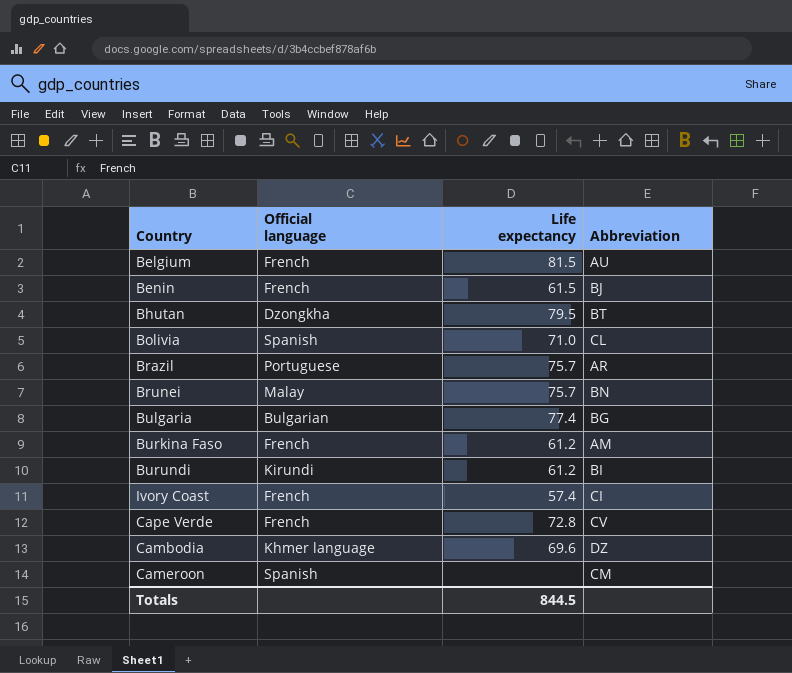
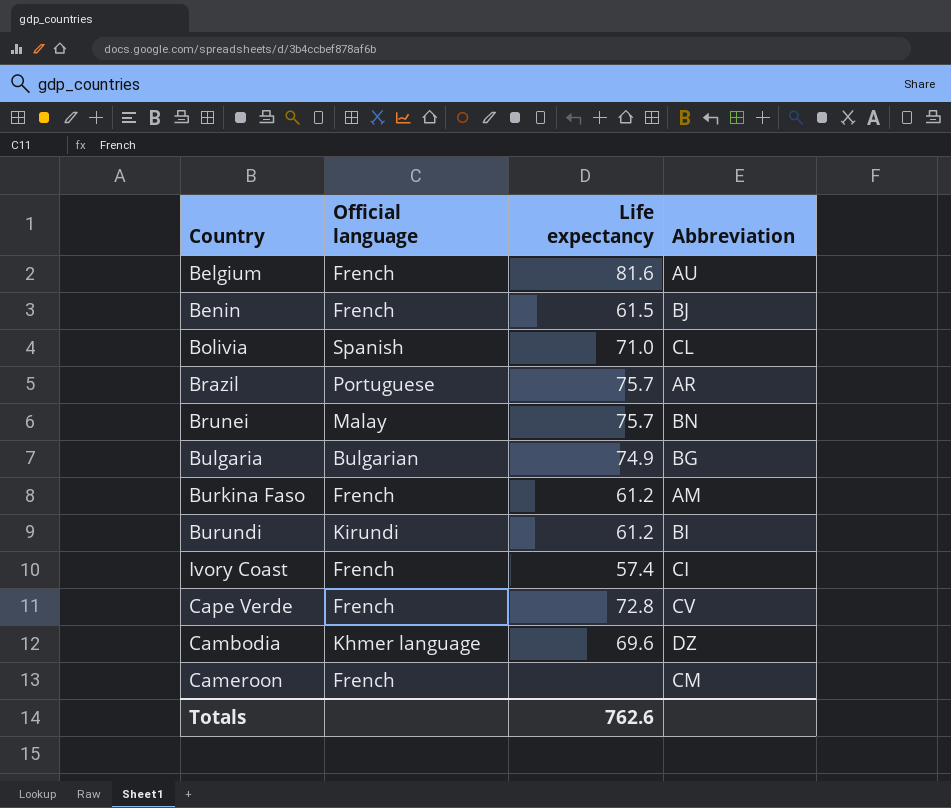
row Bhutan: Dzongkha | 79.5 | BT -> none
Belgium | Life expectancy: 81.5 -> 81.6
Bulgaria | Life expectancy: 77.4 -> 74.9
Cameroon | Official language: Spanish -> French
Totals | Life expectancy: 844.5 -> 762.6

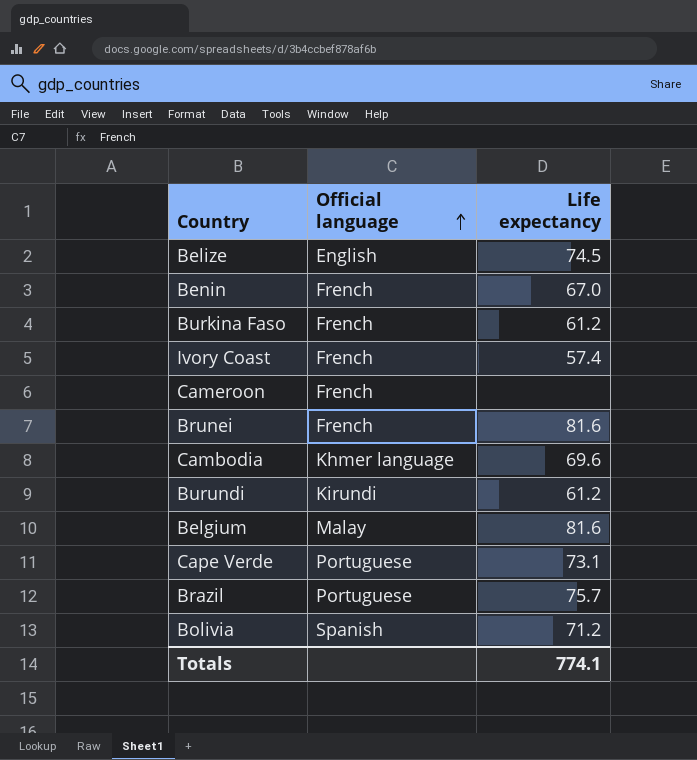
row order: none -> Official language ascending
column Abbreviation | position: 4 -> none
row Bulgaria: Bulgarian | 74.9 | BG -> none
row Belize: none -> English | 74.5
Benin | Life expectancy: 61.5 -> 67.0
Brunei | Official language: Malay -> French
Brunei | Life expectancy: 75.7 -> 81.6
Belgium | Official language: French -> Malay
Cape Verde | Official language: French -> Portuguese
Cape Verde | Life expectancy: 72.8 -> 73.1
Bolivia | Life expectancy: 71.0 -> 71.2
Totals | Life expectancy: 762.6 -> 774.1

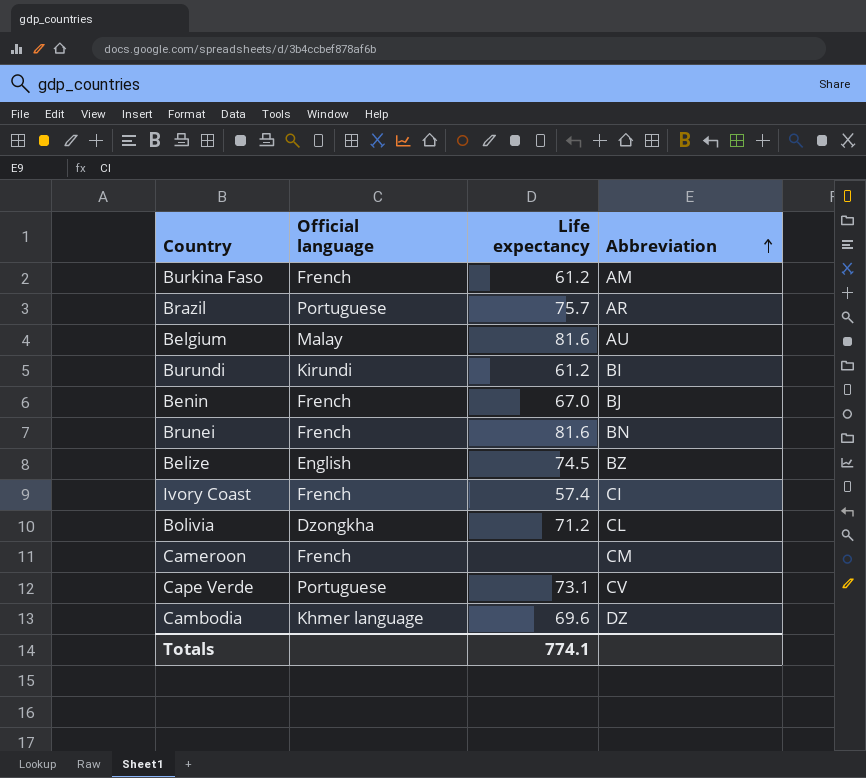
row order: Official language ascending -> Abbreviation ascending
column Abbreviation | position: none -> 4
Bolivia | Official language: Spanish -> Dzongkha

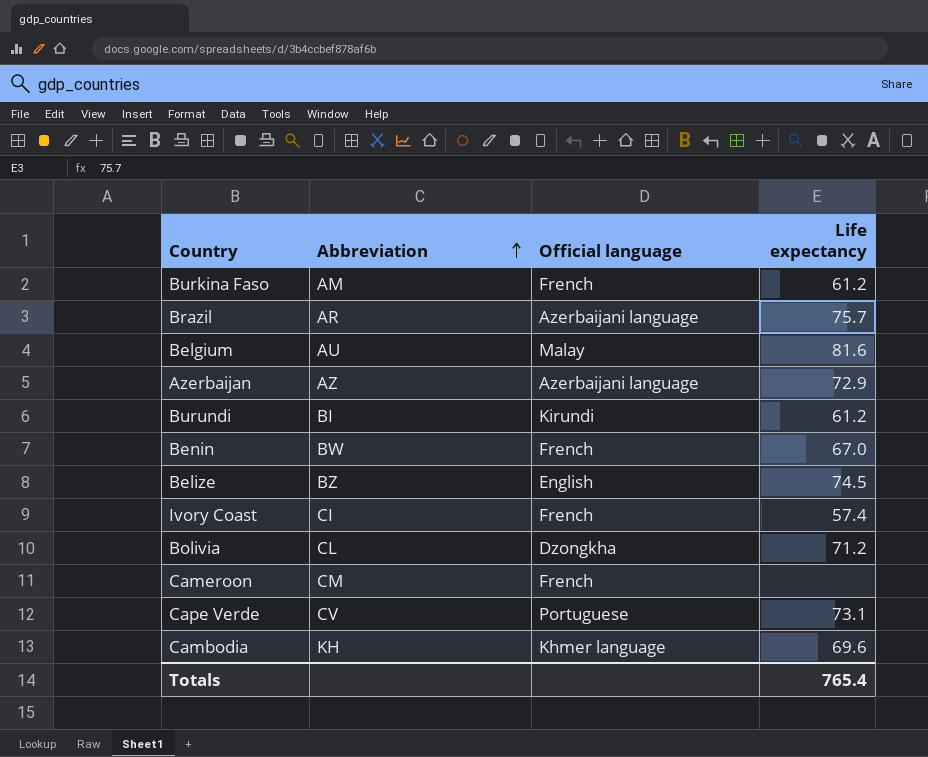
column Abbreviation | position: 4 -> 2
row Brunei: French | 81.6 | BN -> none
Brazil | Official language: Portuguese -> Azerbaijani language
row Azerbaijan: none -> AZ | Azerbaijani language | 72.9
Benin | Abbreviation: BJ -> BW
Cambodia | Abbreviation: DZ -> KH
Totals | Life expectancy: 774.1 -> 765.4

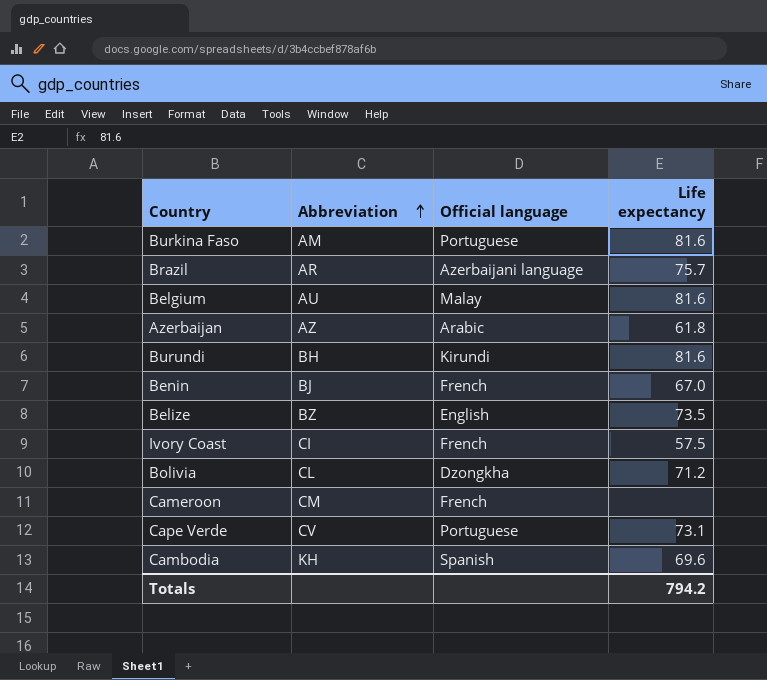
Burkina Faso | Official language: French -> Portuguese
Burkina Faso | Life expectancy: 61.2 -> 81.6
Azerbaijan | Official language: Azerbaijani language -> Arabic
Azerbaijan | Life expectancy: 72.9 -> 61.8
Burundi | Abbreviation: BI -> BH
Burundi | Life expectancy: 61.2 -> 81.6
Benin | Abbreviation: BW -> BJ
Belize | Life expectancy: 74.5 -> 73.5
Ivory Coast | Life expectancy: 57.4 -> 57.5
Cambodia | Official language: Khmer language -> Spanish
Totals | Life expectancy: 765.4 -> 794.2

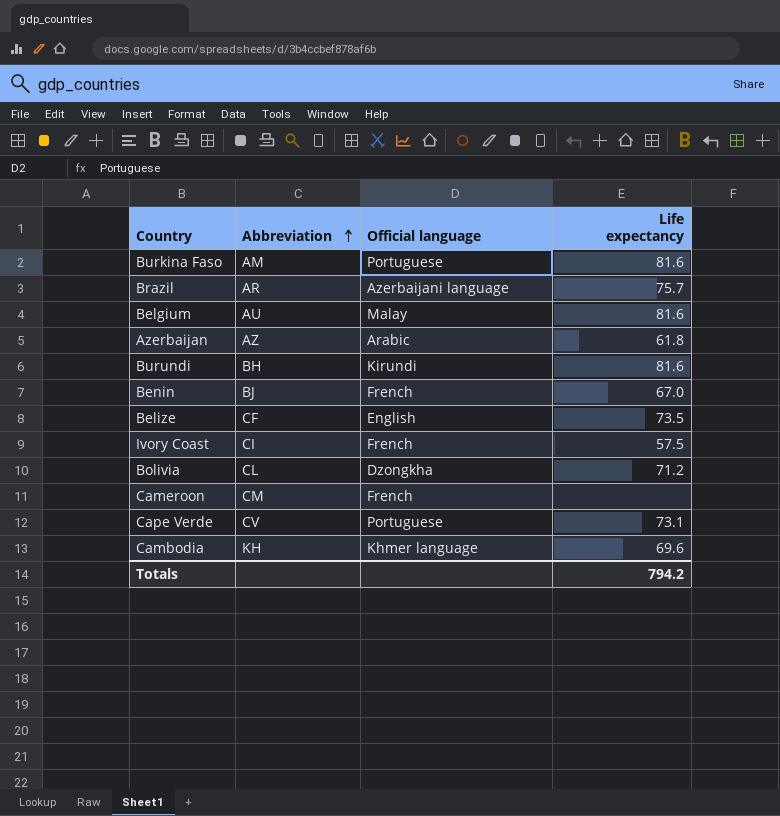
Belize | Abbreviation: BZ -> CF
Cambodia | Official language: Spanish -> Khmer language

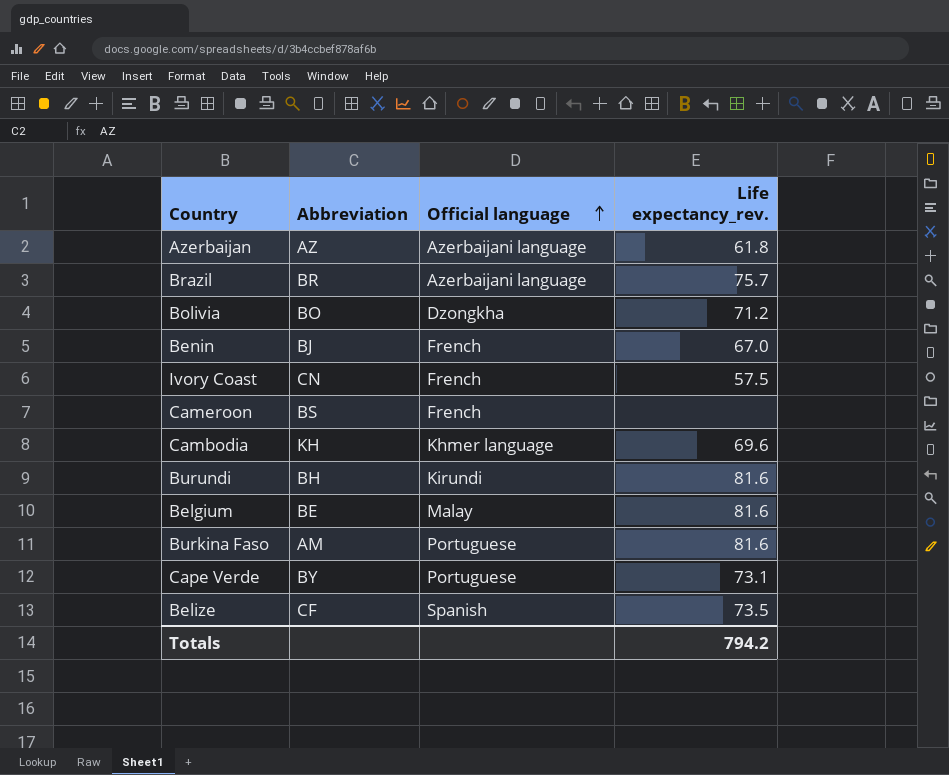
row order: Abbreviation ascending -> Official language ascending
column name: Life expectancy -> Life expectancy_rev.
Azerbaijan | Official language: Arabic -> Azerbaijani language
Brazil | Abbreviation: AR -> BR
Bolivia | Abbreviation: CL -> BO
Ivory Coast | Abbreviation: CI -> CN
Cameroon | Abbreviation: CM -> BS
Belgium | Abbreviation: AU -> BE
Cape Verde | Abbreviation: CV -> BY
Belize | Official language: English -> Spanish

